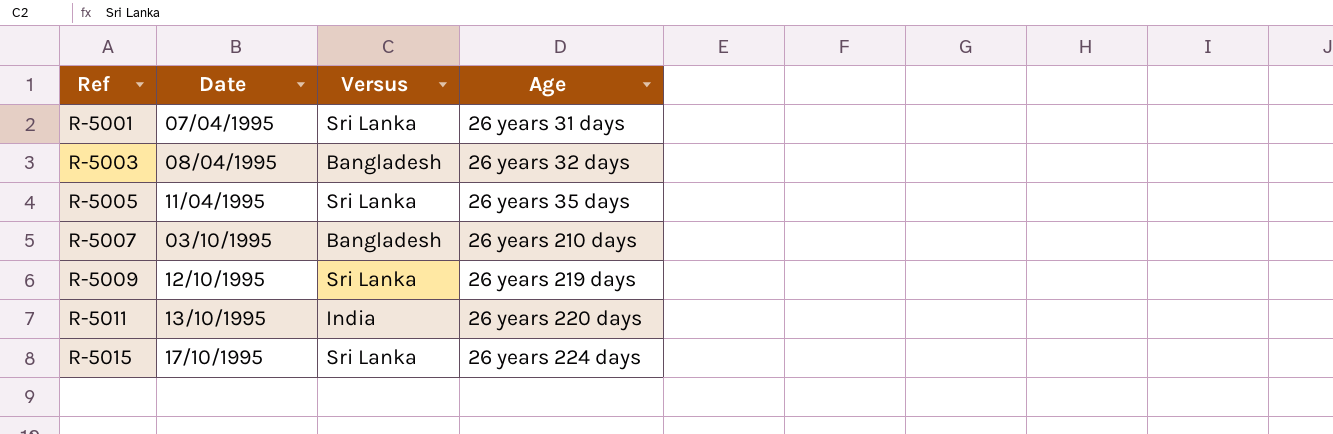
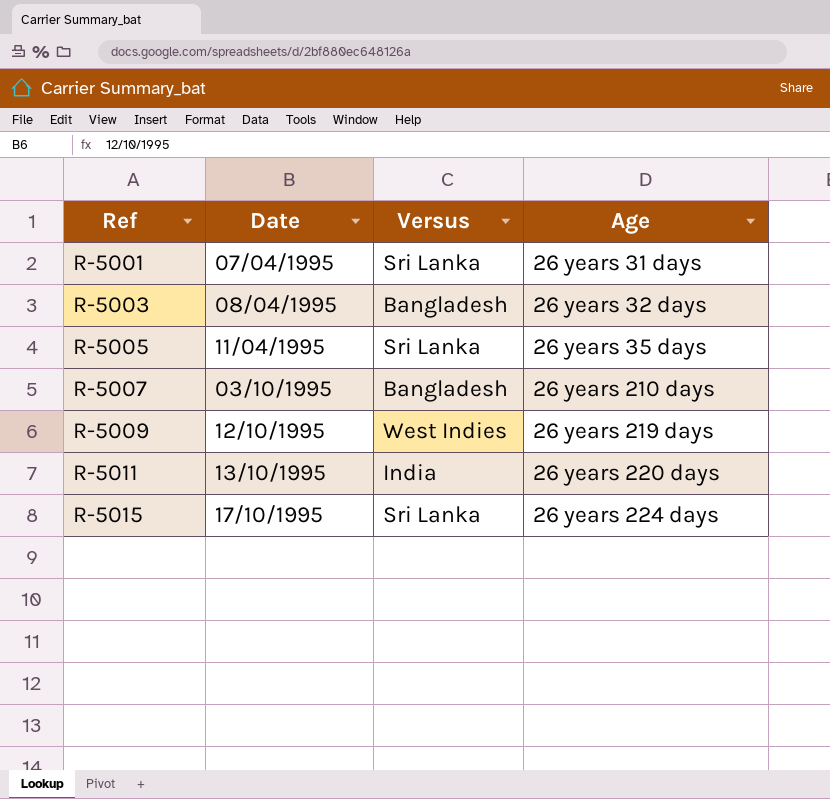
R-5009 | Versus: Sri Lanka -> West Indies

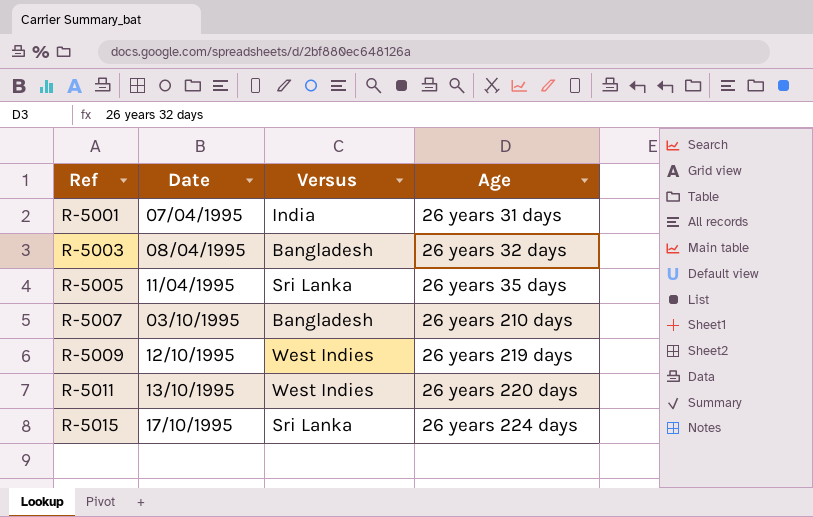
R-5001 | Versus: Sri Lanka -> India
R-5011 | Versus: India -> West Indies

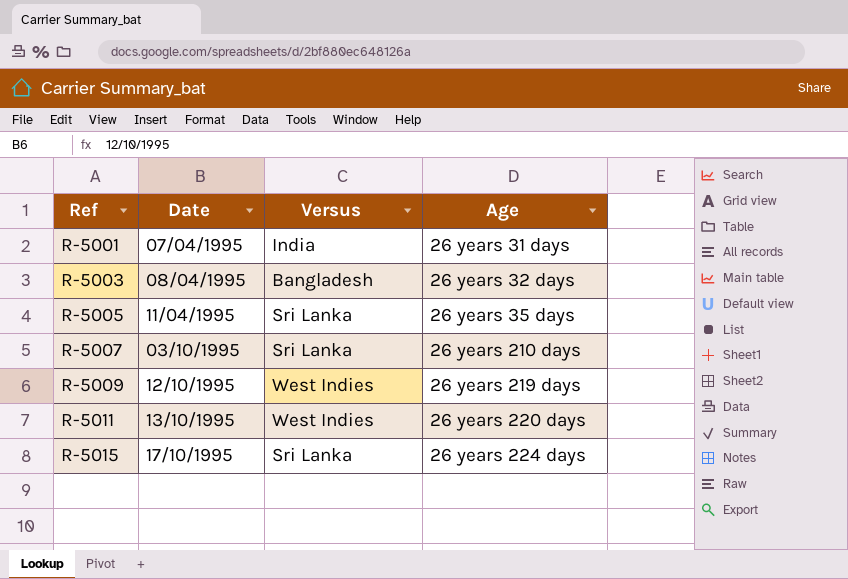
R-5007 | Versus: Bangladesh -> Sri Lanka

